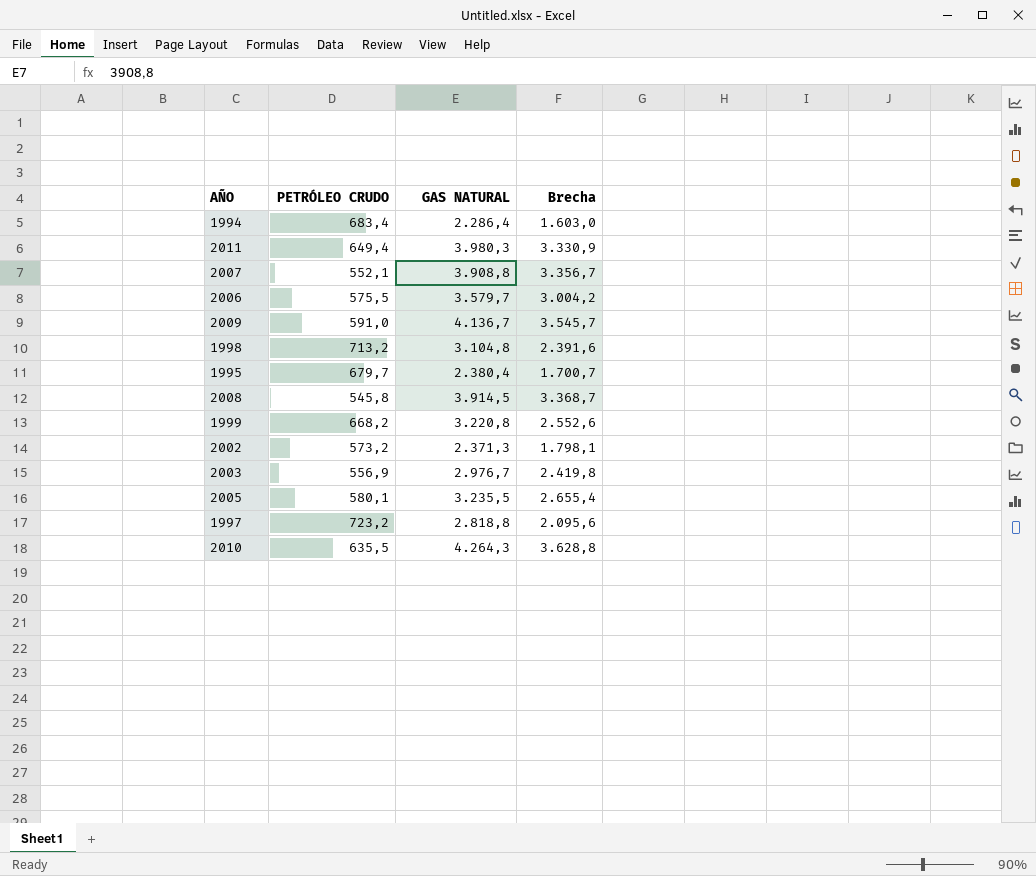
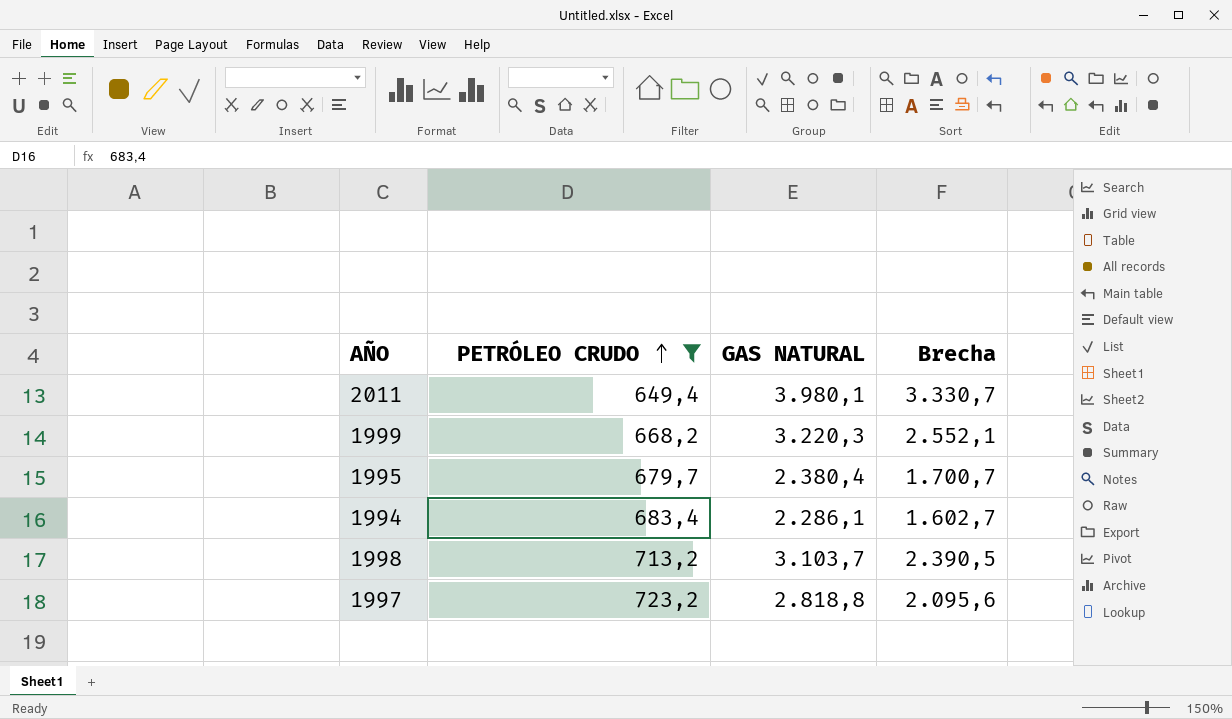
filter: none -> PETRÓLEO CRUDO >= 649,4
row order: none -> PETRÓLEO CRUDO ascending
2011 | GAS NATURAL: 3.980,3 -> 3.980,1
2011 | Brecha: 3.330,9 -> 3.330,7
1999 | GAS NATURAL: 3.220,8 -> 3.220,3
1999 | Brecha: 2.552,6 -> 2.552,1
1994 | GAS NATURAL: 2.286,4 -> 2.286,1
1994 | Brecha: 1.603,0 -> 1.602,7
1998 | GAS NATURAL: 3.104,8 -> 3.103,7
1998 | Brecha: 2.391,6 -> 2.390,5

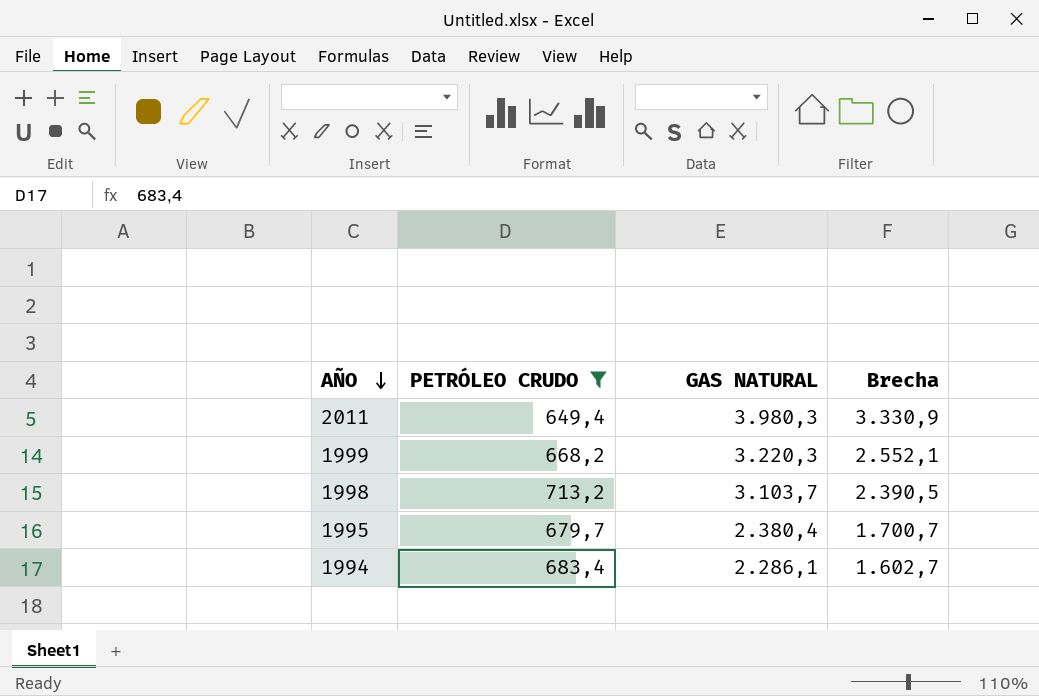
row order: PETRÓLEO CRUDO ascending -> AÑO descending
row 1997: 723,2 | 2.818,8 | 2.095,6 -> none
2011 | GAS NATURAL: 3.980,1 -> 3.980,3
2011 | Brecha: 3.330,7 -> 3.330,9

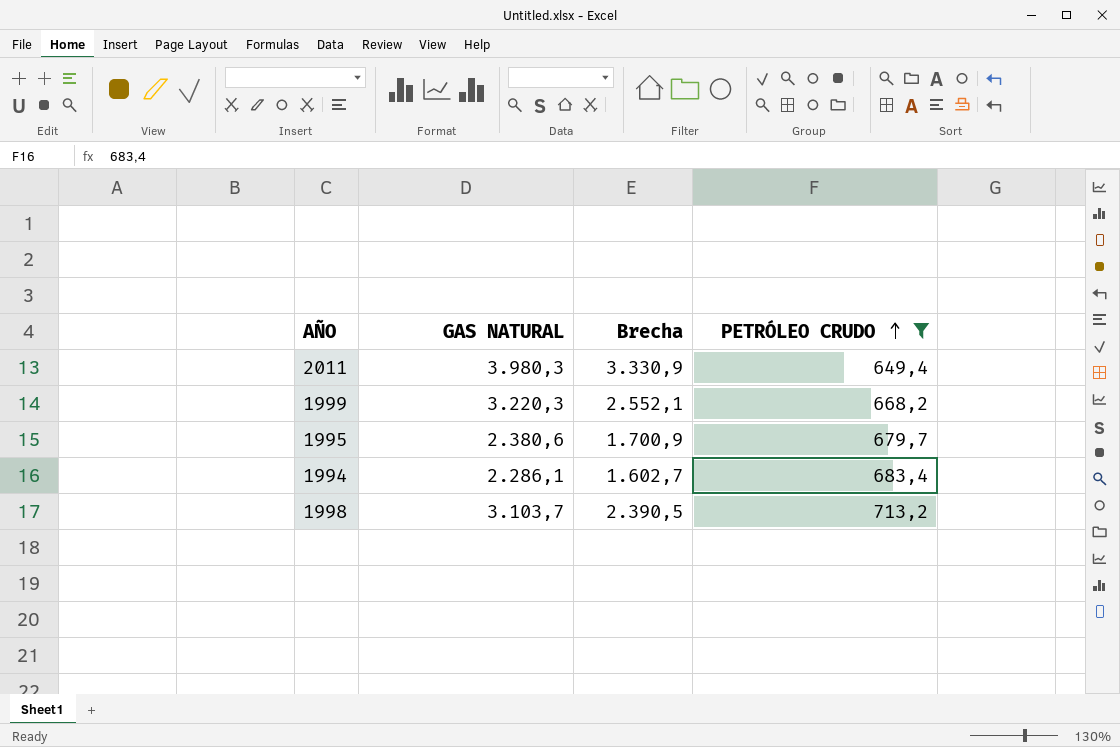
row order: AÑO descending -> PETRÓLEO CRUDO ascending
column PETRÓLEO CRUDO | position: 2 -> 4
1995 | GAS NATURAL: 2.380,4 -> 2.380,6
1995 | Brecha: 1.700,7 -> 1.700,9

